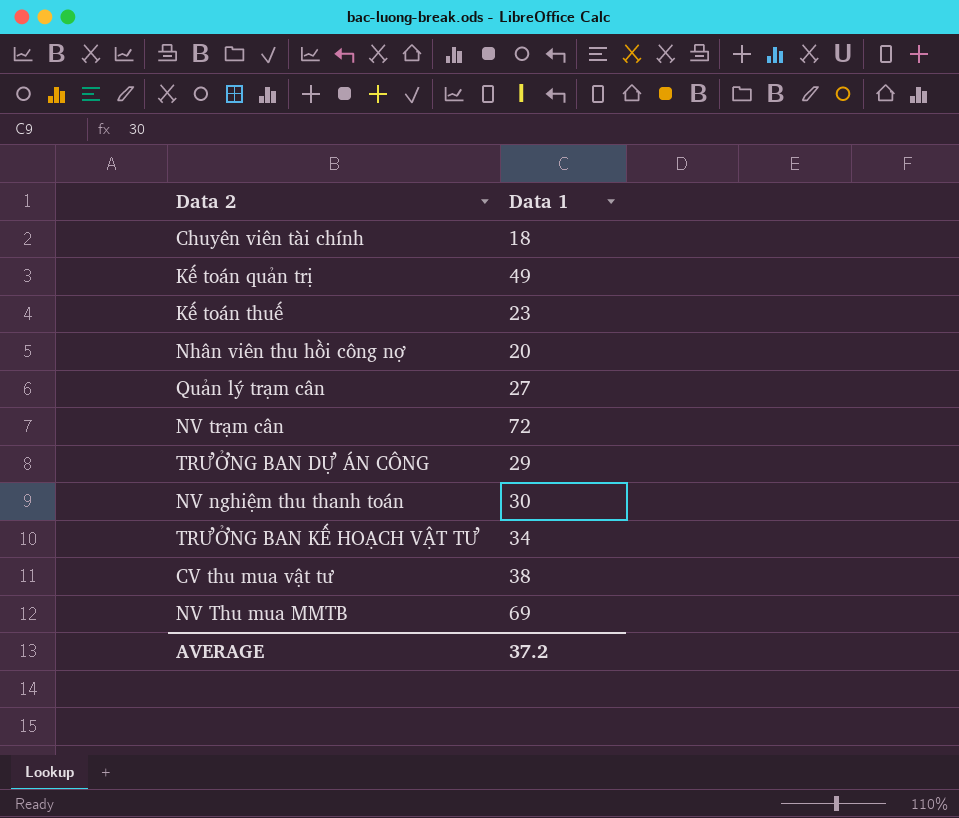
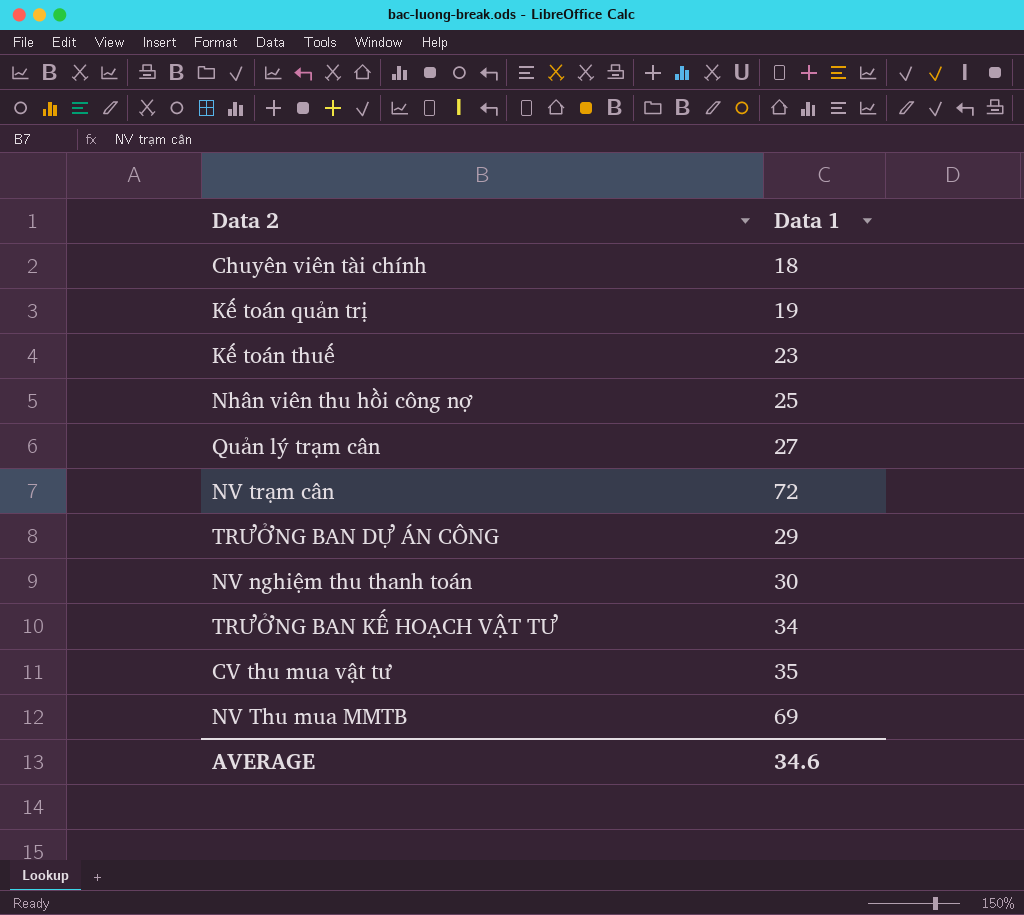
Kế toán quản trị | Data 1: 49 -> 19
Nhân viên thu hồi công nợ | Data 1: 20 -> 25
CV thu mua vật tư | Data 1: 38 -> 35
AVERAGE | Data 1: 37.2 -> 34.6

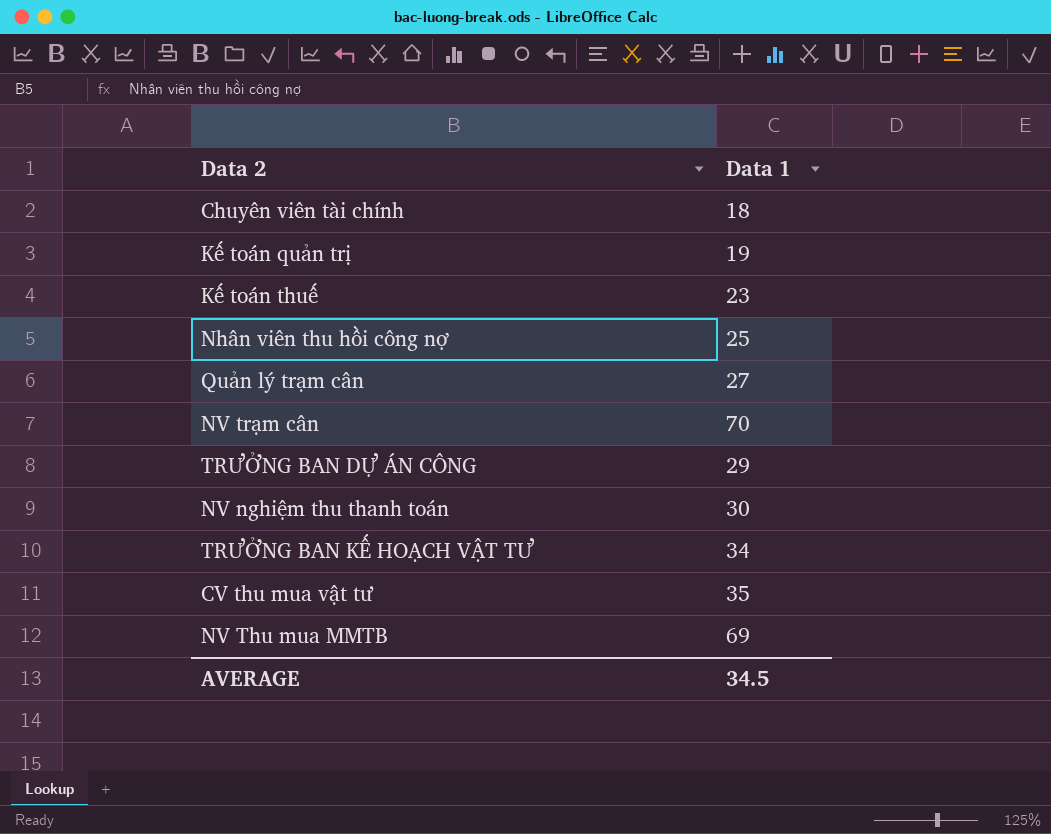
NV trạm cân | Data 1: 72 -> 70
AVERAGE | Data 1: 34.6 -> 34.5

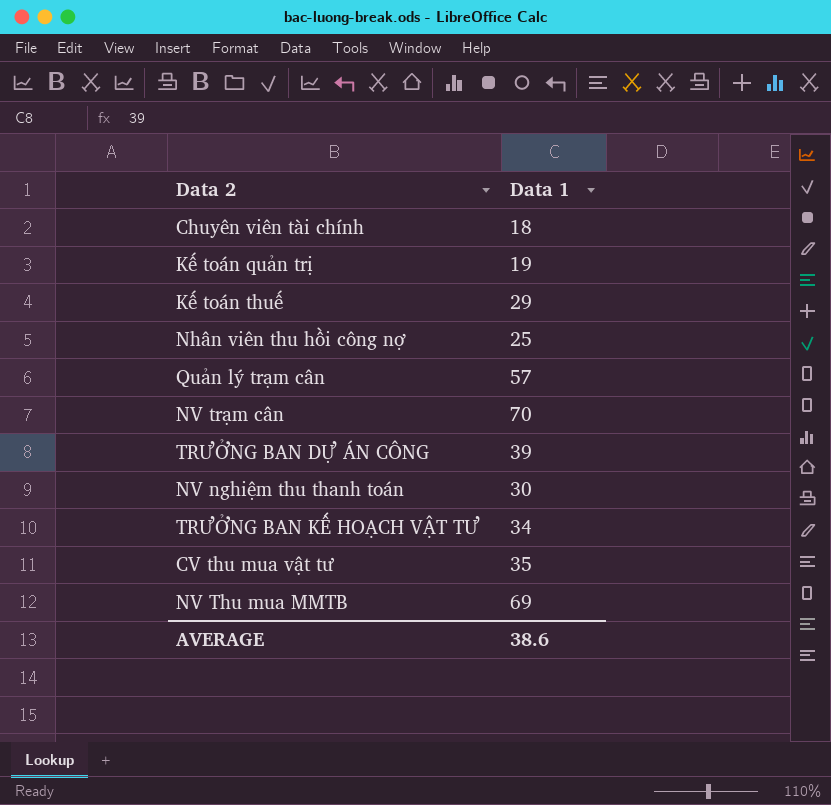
Kế toán thuế | Data 1: 23 -> 29
Quản lý trạm cân | Data 1: 27 -> 57
TRƯỞNG BAN DỰ ÁN CÔNG | Data 1: 29 -> 39
AVERAGE | Data 1: 34.5 -> 38.6

